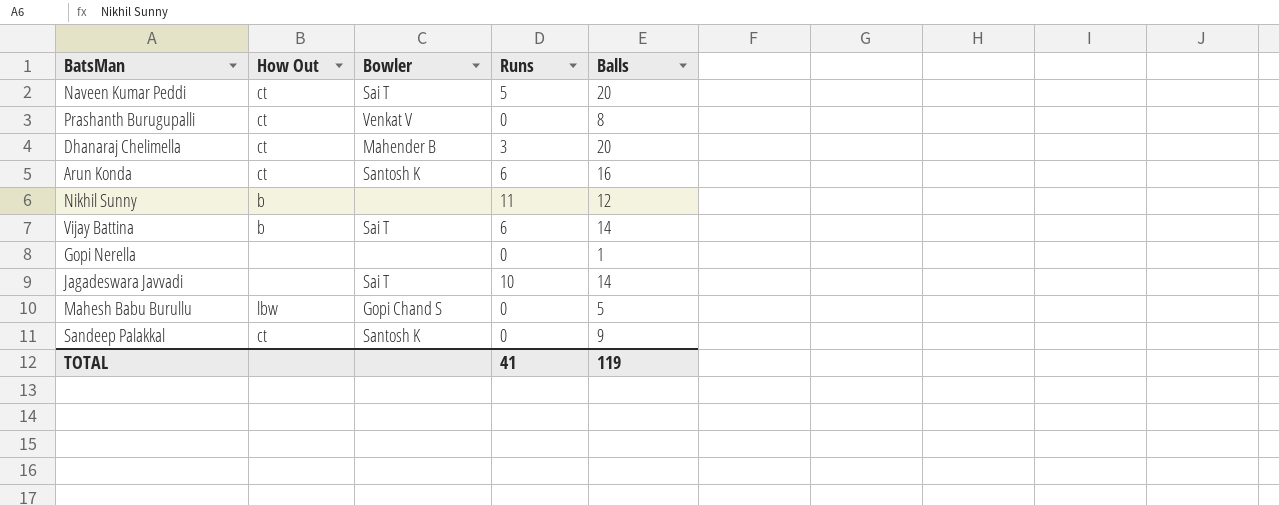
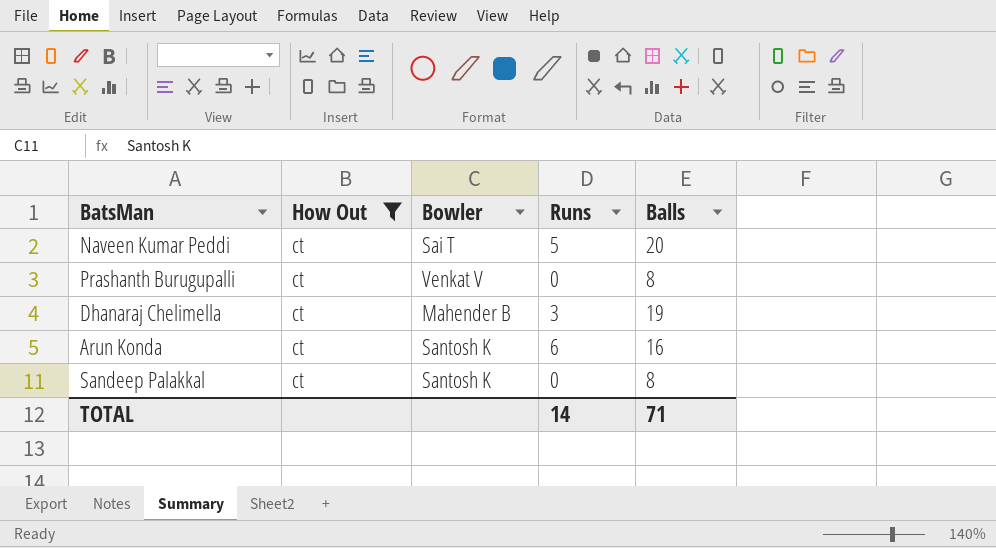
filter: none -> How Out = ct
Dhanaraj Chelimella | Balls: 20 -> 19
Sandeep Palakkal | Balls: 9 -> 8
TOTAL | Runs: 41 -> 14
TOTAL | Balls: 119 -> 71

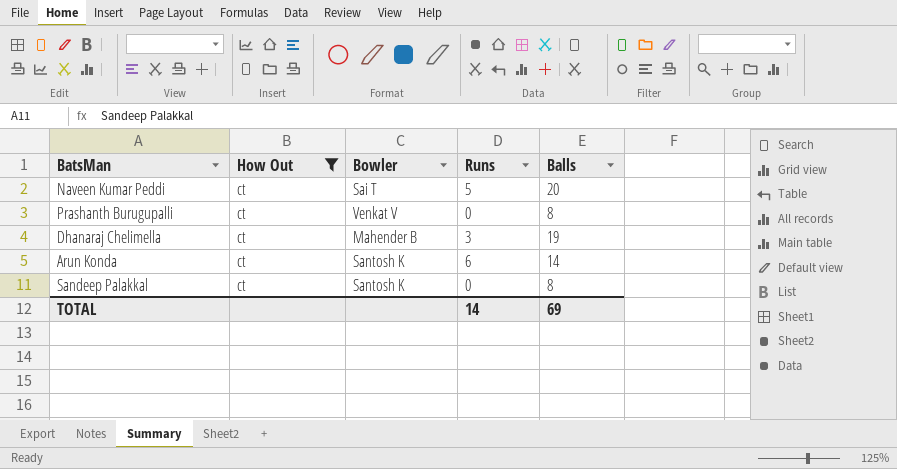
Arun Konda | Balls: 16 -> 14
TOTAL | Balls: 71 -> 69

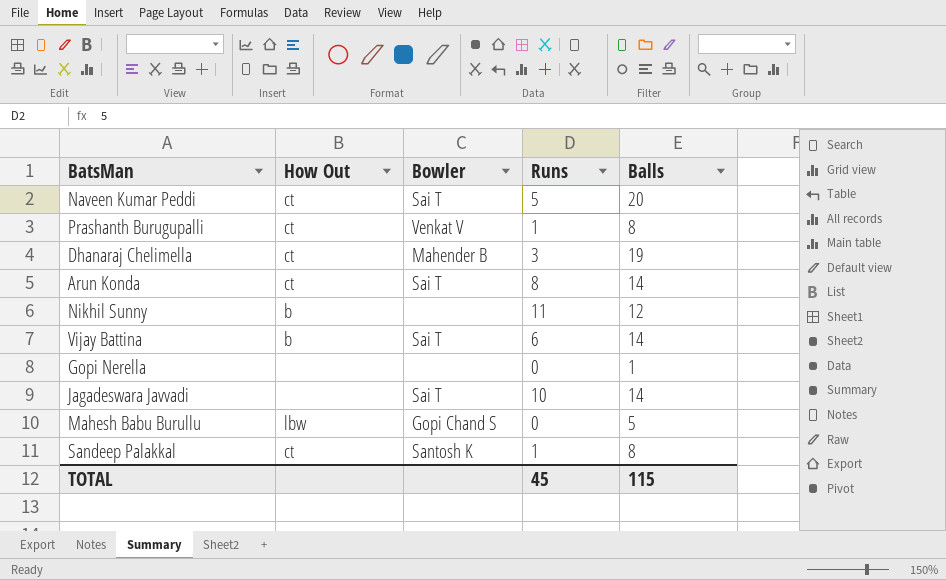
filter: How Out = ct -> none
Prashanth Burugupalli | Runs: 0 -> 1
Arun Konda | Bowler: Santosh K -> Sai T
Arun Konda | Runs: 6 -> 8
Sandeep Palakkal | Runs: 0 -> 1
TOTAL | Runs: 14 -> 45
TOTAL | Balls: 69 -> 115

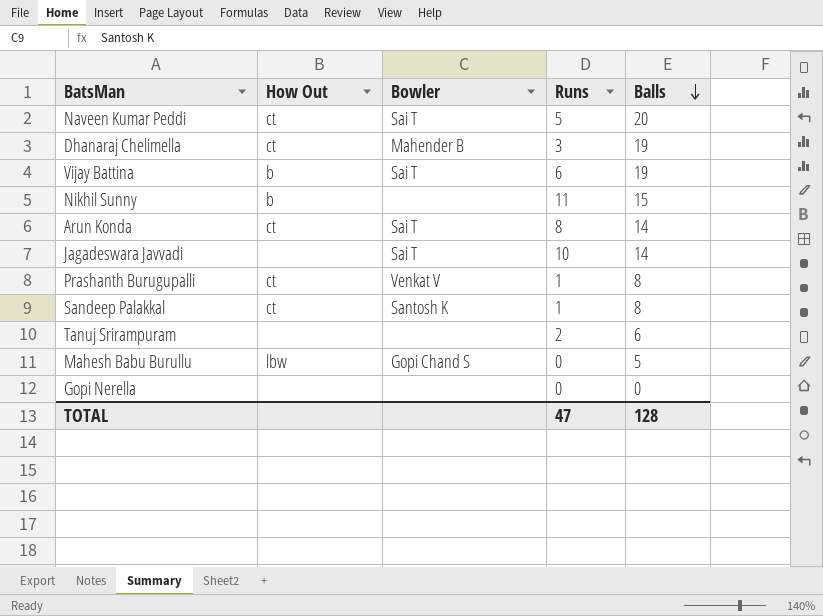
row order: none -> Balls descending
Vijay Battina | Balls: 14 -> 19
Nikhil Sunny | Balls: 12 -> 15
row Tanuj Srirampuram: none -> none | none | 2 | 6
Gopi Nerella | Balls: 1 -> 0
TOTAL | Runs: 45 -> 47
TOTAL | Balls: 115 -> 128

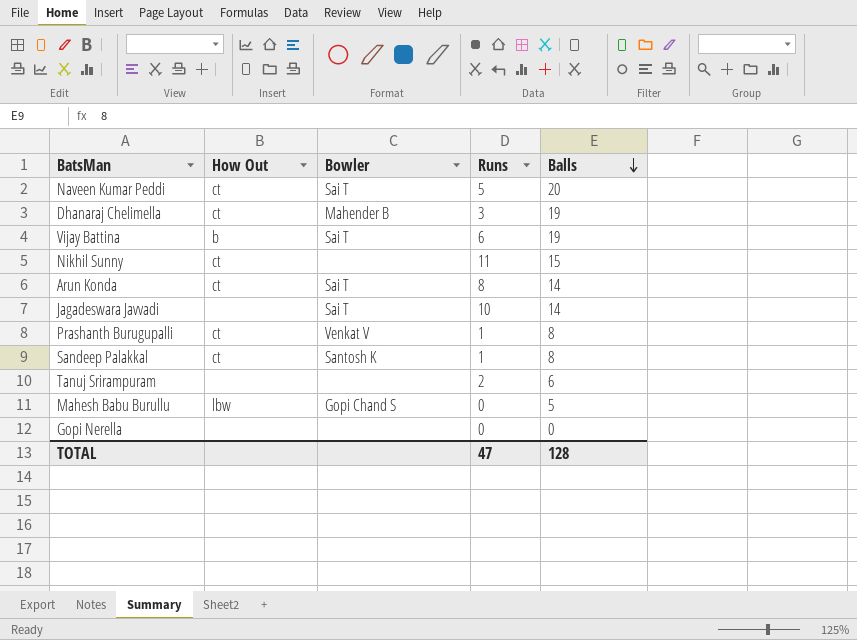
Nikhil Sunny | How Out: b -> ct

